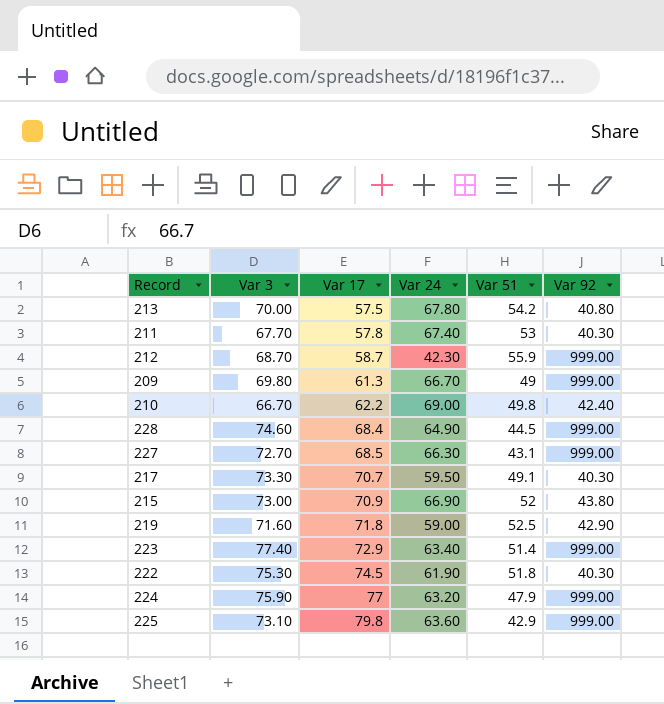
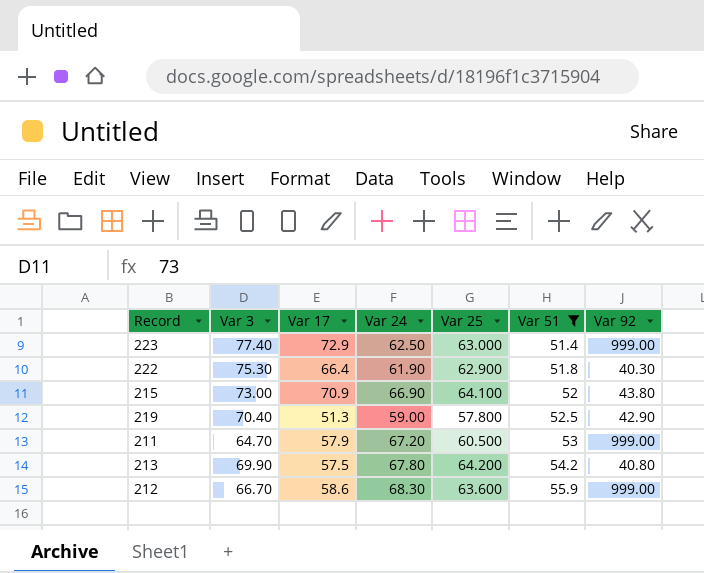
filter: none -> Var 51 >= 51.4
row order: Var 17 ascending -> Var 51 ascending
column Var 25 | position: none -> 5
223 | Var 24: 63.40 -> 62.50
222 | Var 17: 74.5 -> 66.4
219 | Var 3: 71.60 -> 70.40
219 | Var 17: 71.8 -> 51.3
211 | Var 3: 67.70 -> 64.70
211 | Var 17: 57.8 -> 57.9
211 | Var 24: 67.40 -> 67.20
211 | Var 92: 40.30 -> 999.00
213 | Var 3: 70.00 -> 69.90
212 | Var 3: 68.70 -> 66.70
212 | Var 17: 58.7 -> 58.6
212 | Var 24: 42.30 -> 68.30

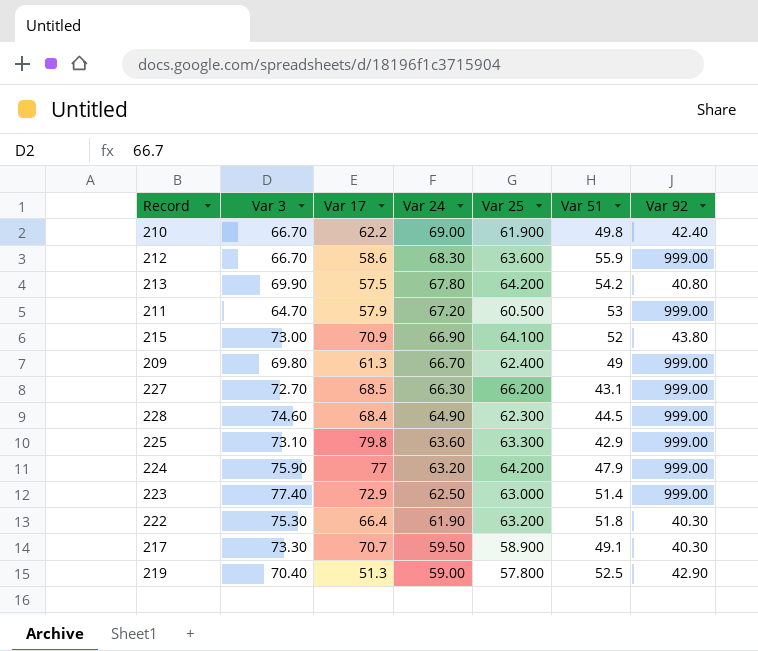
filter: Var 51 >= 51.4 -> none
row order: Var 51 ascending -> Var 24 descending
222 | Var 25: 62.900 -> 63.200

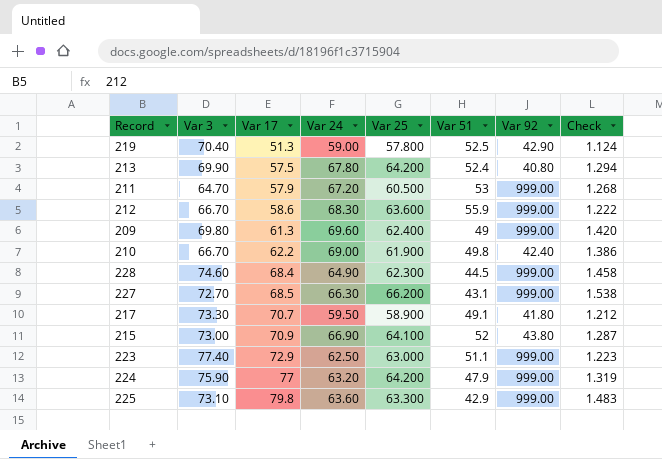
row order: Var 24 descending -> Var 17 ascending
column Check | formula: none -> [Var 24] / [Var 51]
row 222: 75.30 | 66.4 | 61.90 | 63.200 | 51.8 | 40.30 -> none
213 | Var 51: 54.2 -> 52.4
209 | Var 24: 66.70 -> 69.60
217 | Var 92: 40.30 -> 41.80
223 | Var 51: 51.4 -> 51.1

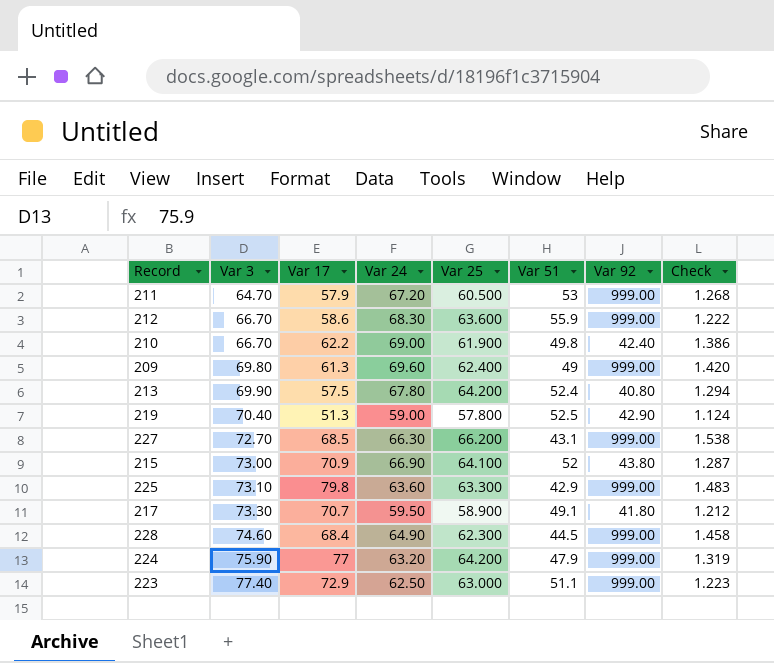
row order: Var 17 ascending -> Var 3 ascending

